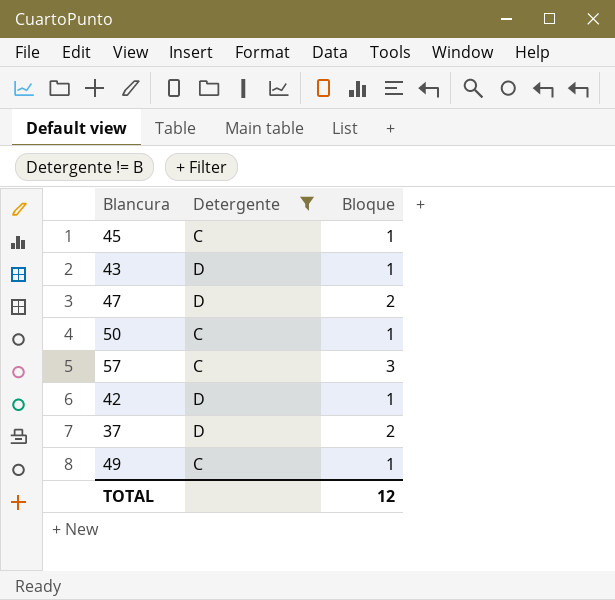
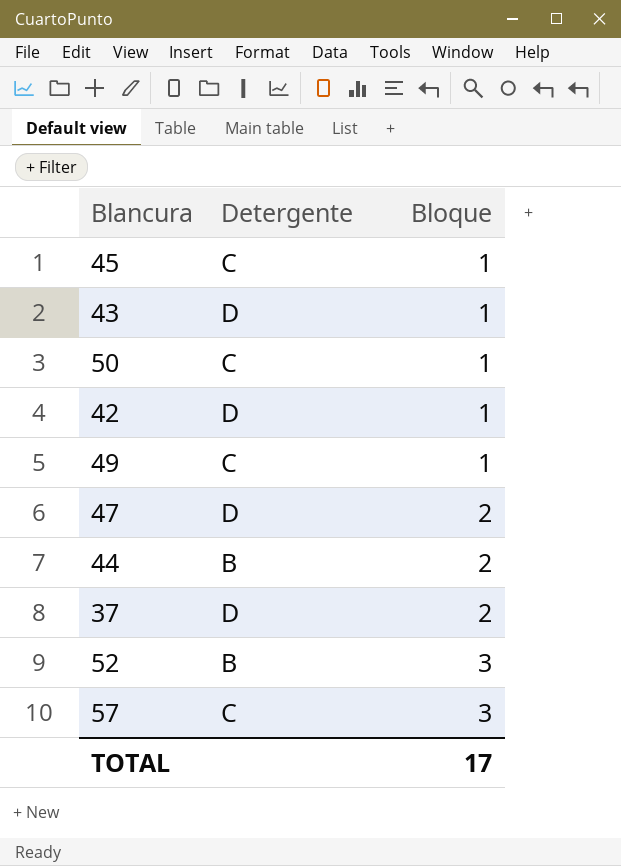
filter: Detergente != B -> none
row order: none -> Bloque ascending
TOTAL | Bloque: 12 -> 17

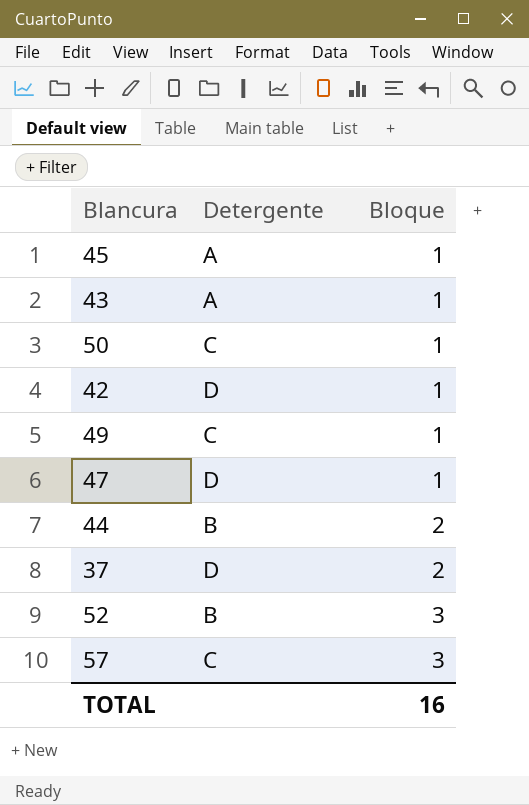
45 | Detergente: C -> A
43 | Detergente: D -> A
47 | Bloque: 2 -> 1
TOTAL | Bloque: 17 -> 16

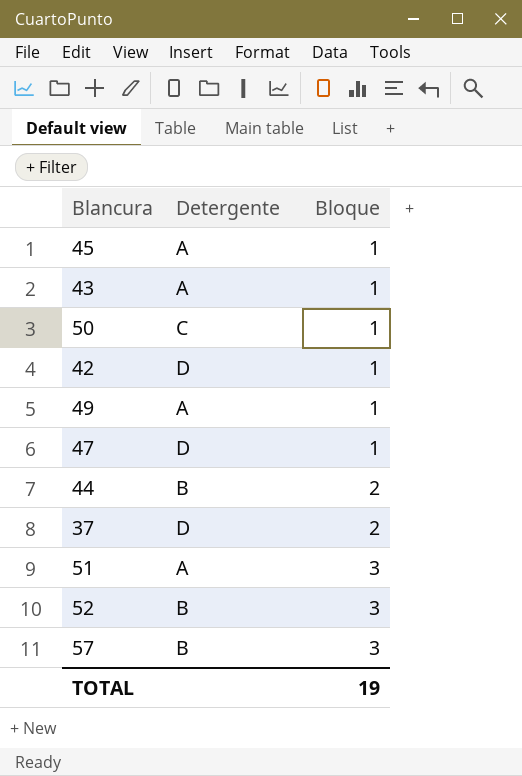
49 | Detergente: C -> A
row 51: none -> A | 3
57 | Detergente: C -> B
TOTAL | Bloque: 16 -> 19

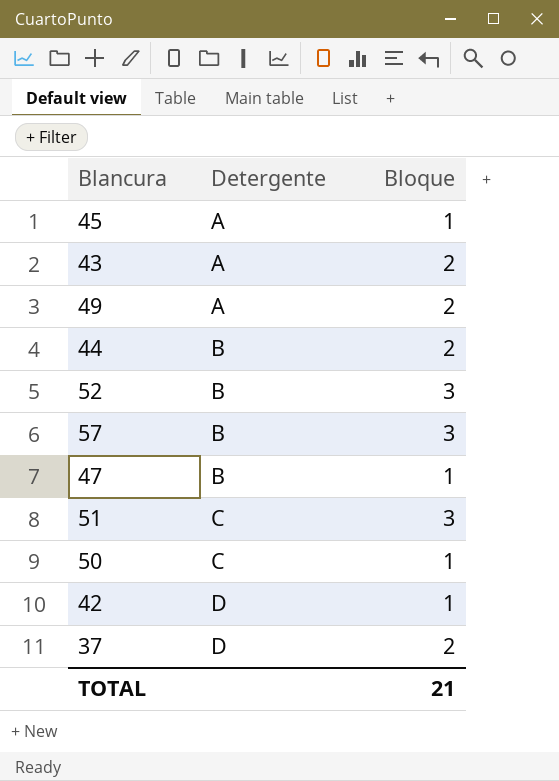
row order: Bloque ascending -> Detergente ascending
43 | Bloque: 1 -> 2
49 | Bloque: 1 -> 2
47 | Detergente: D -> B
51 | Detergente: A -> C
TOTAL | Bloque: 19 -> 21

